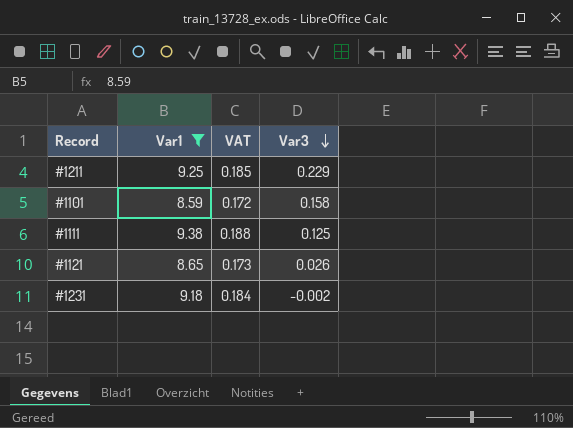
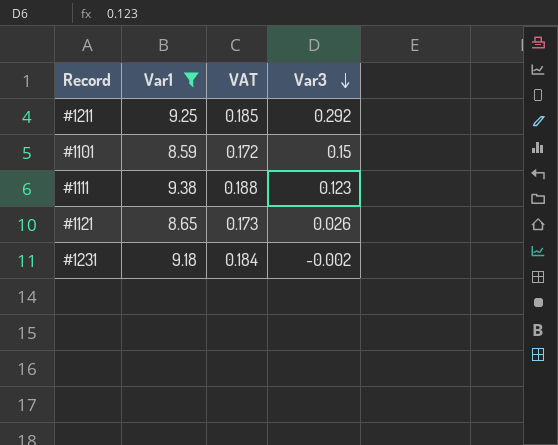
#1211 | Var3: 0.229 -> 0.292
#1101 | Var3: 0.158 -> 0.15
#1111 | Var3: 0.125 -> 0.123

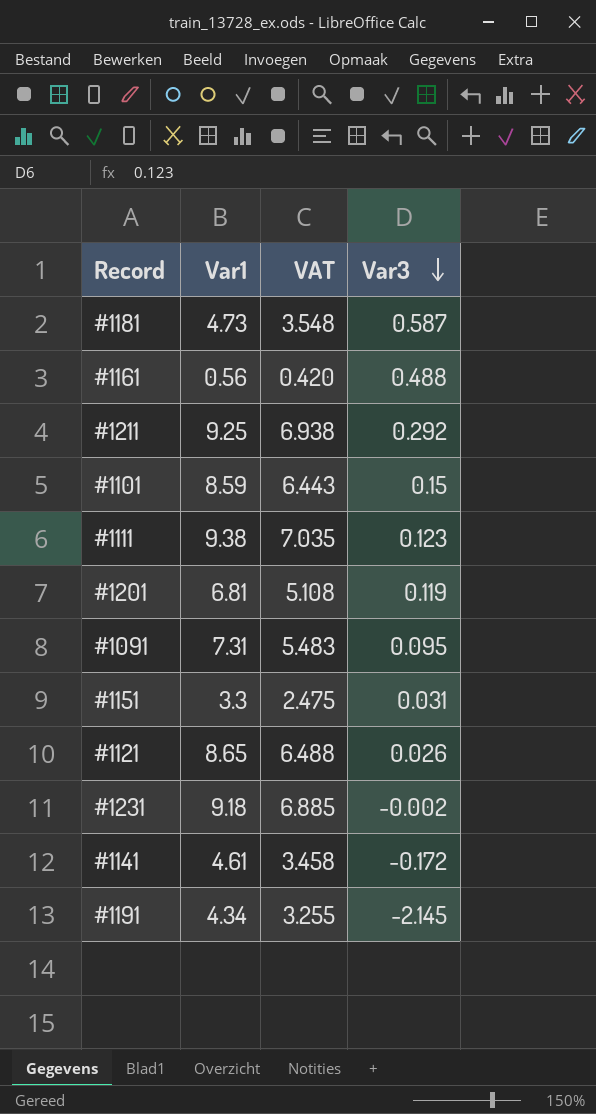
filter: Var1 >= 8.59 -> none
column VAT | formula: [Var1] * 0.02 -> [Var1] * 0.75

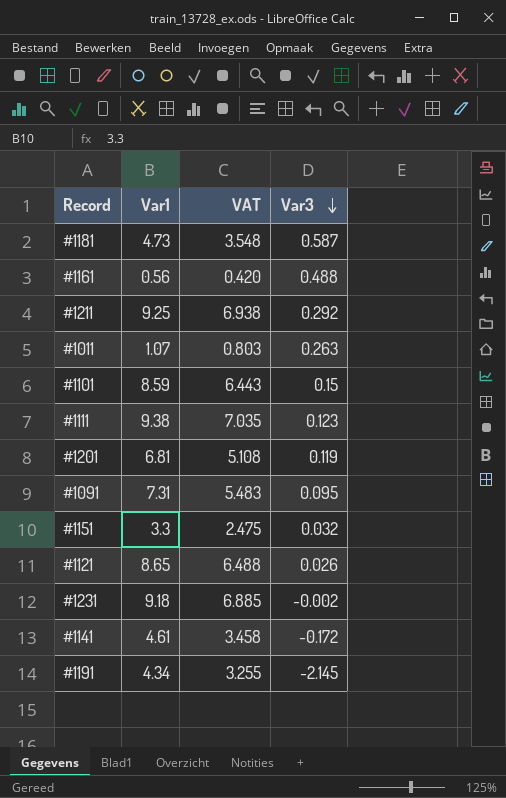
row #1011: none -> 1.07 | 0.803 | 0.263
#1151 | Var3: 0.031 -> 0.032

